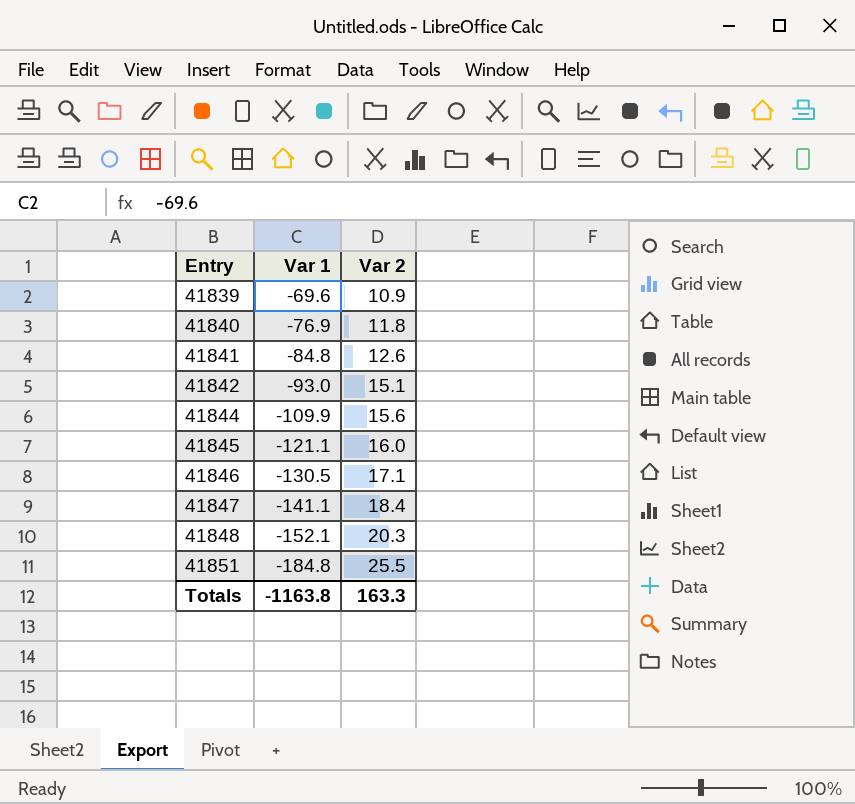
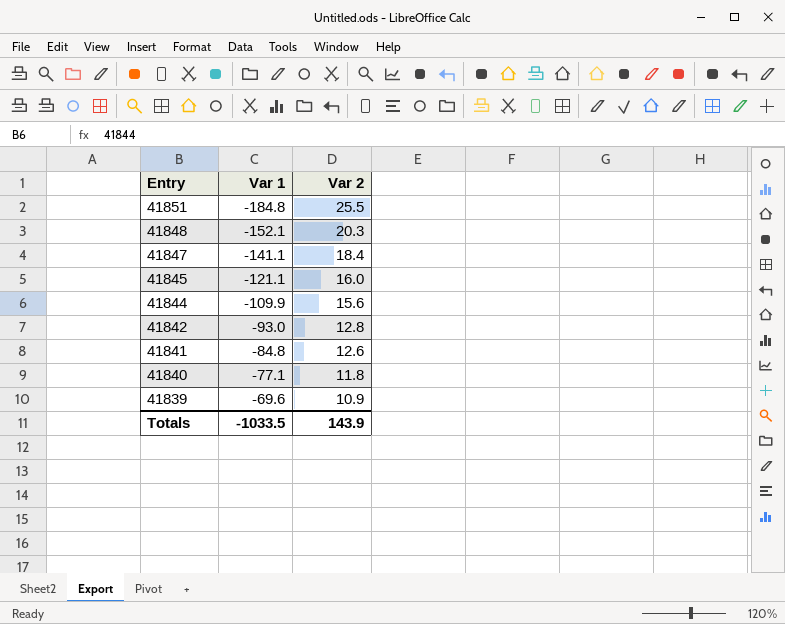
row order: Entry ascending -> Entry descending
row 41846: -130.5 | 17.1 -> none
41842 | Var 2: 15.1 -> 12.8
41840 | Var 1: -76.9 -> -77.1
Totals | Var 1: -1163.8 -> -1033.5
Totals | Var 2: 163.3 -> 143.9

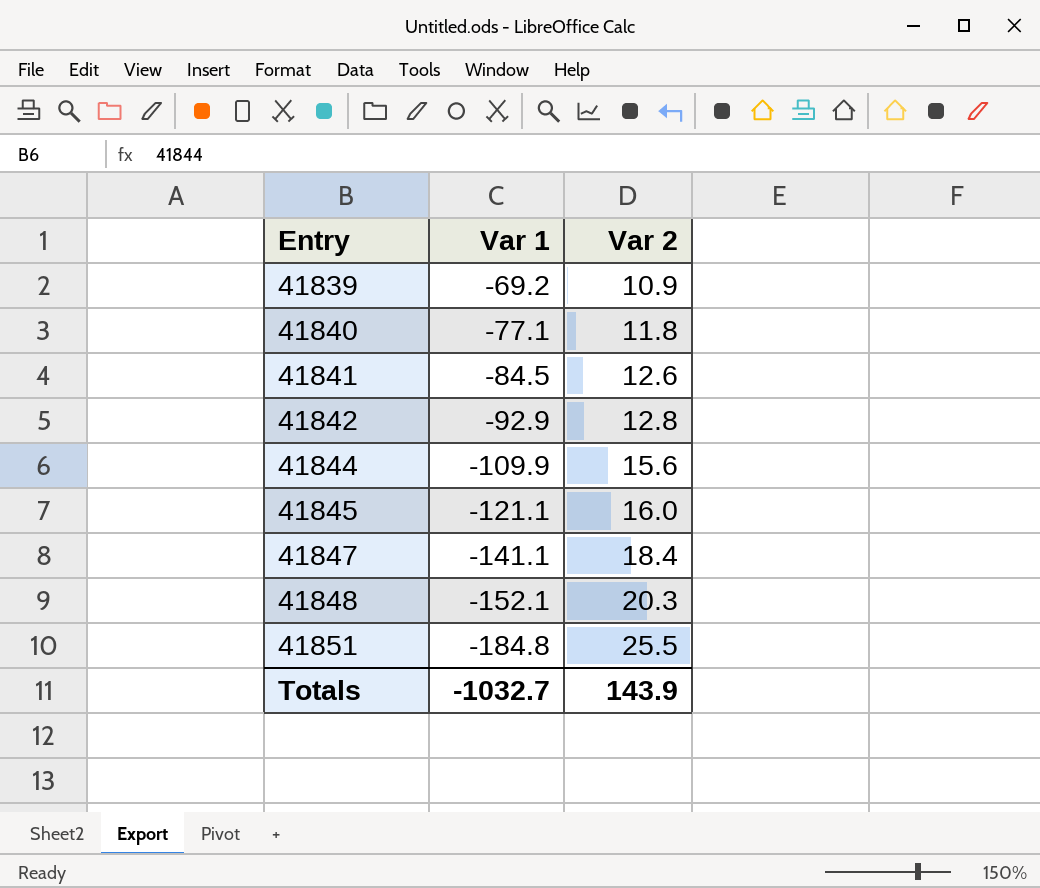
row order: Entry descending -> Entry ascending
41839 | Var 1: -69.6 -> -69.2
41841 | Var 1: -84.8 -> -84.5
41842 | Var 1: -93.0 -> -92.9
Totals | Var 1: -1033.5 -> -1032.7

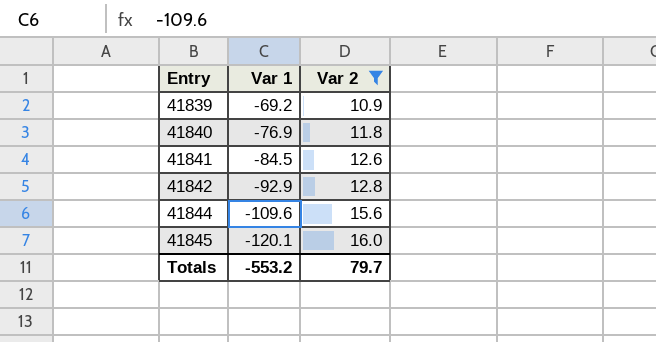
filter: none -> Var 2 <= 16.0
41840 | Var 1: -77.1 -> -76.9
41844 | Var 1: -109.9 -> -109.6
41845 | Var 1: -121.1 -> -120.1
Totals | Var 1: -1032.7 -> -553.2
Totals | Var 2: 143.9 -> 79.7

